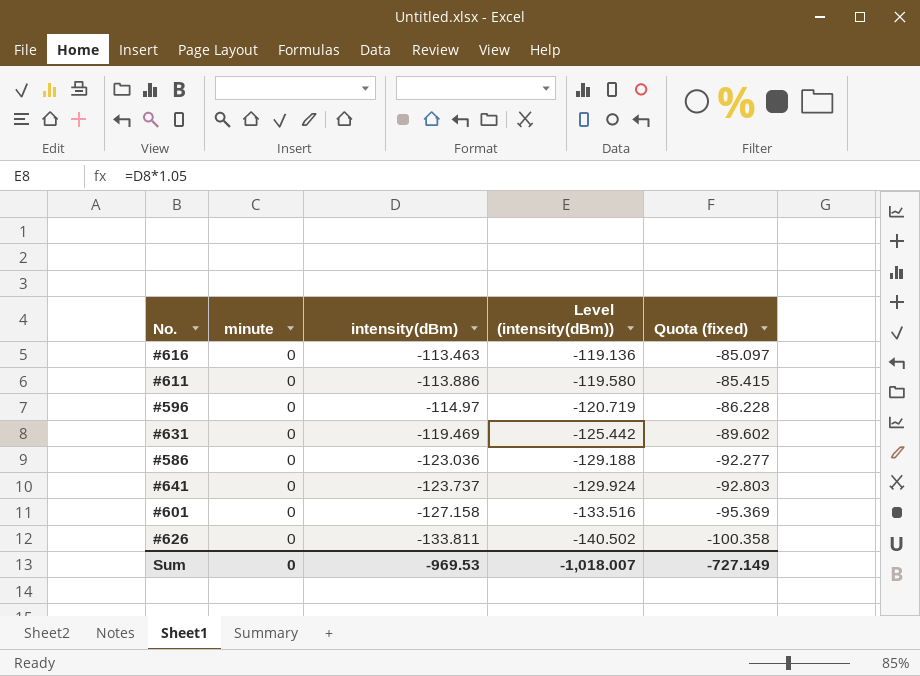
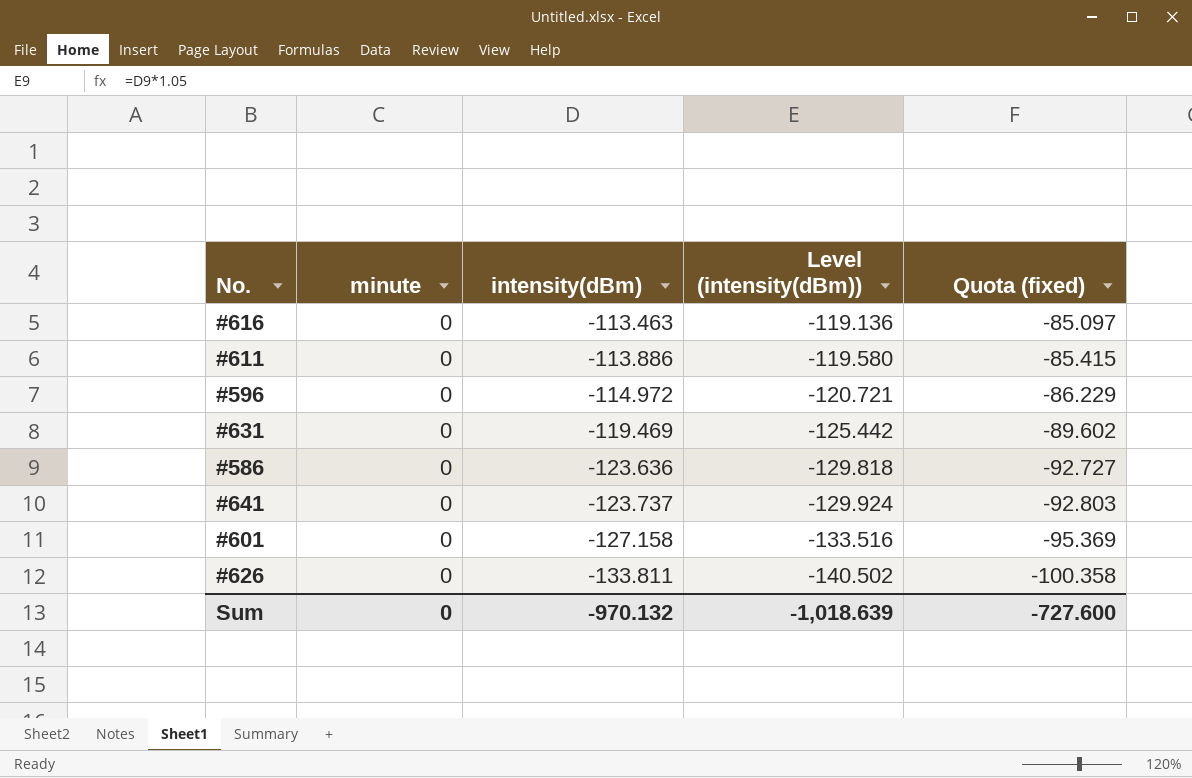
#596 | intensity(dBm): -114.97 -> -114.972
#596 | Level (intensity(dBm)): -120.719 -> -120.721
#596 | Quota (fixed): -86.228 -> -86.229
#586 | intensity(dBm): -123.036 -> -123.636
#586 | Level (intensity(dBm)): -129.188 -> -129.818
#586 | Quota (fixed): -92.277 -> -92.727
Sum | intensity(dBm): -969.53 -> -970.132
Sum | Level (intensity(dBm)): -1,018.007 -> -1,018.639
Sum | Quota (fixed): -727.149 -> -727.600

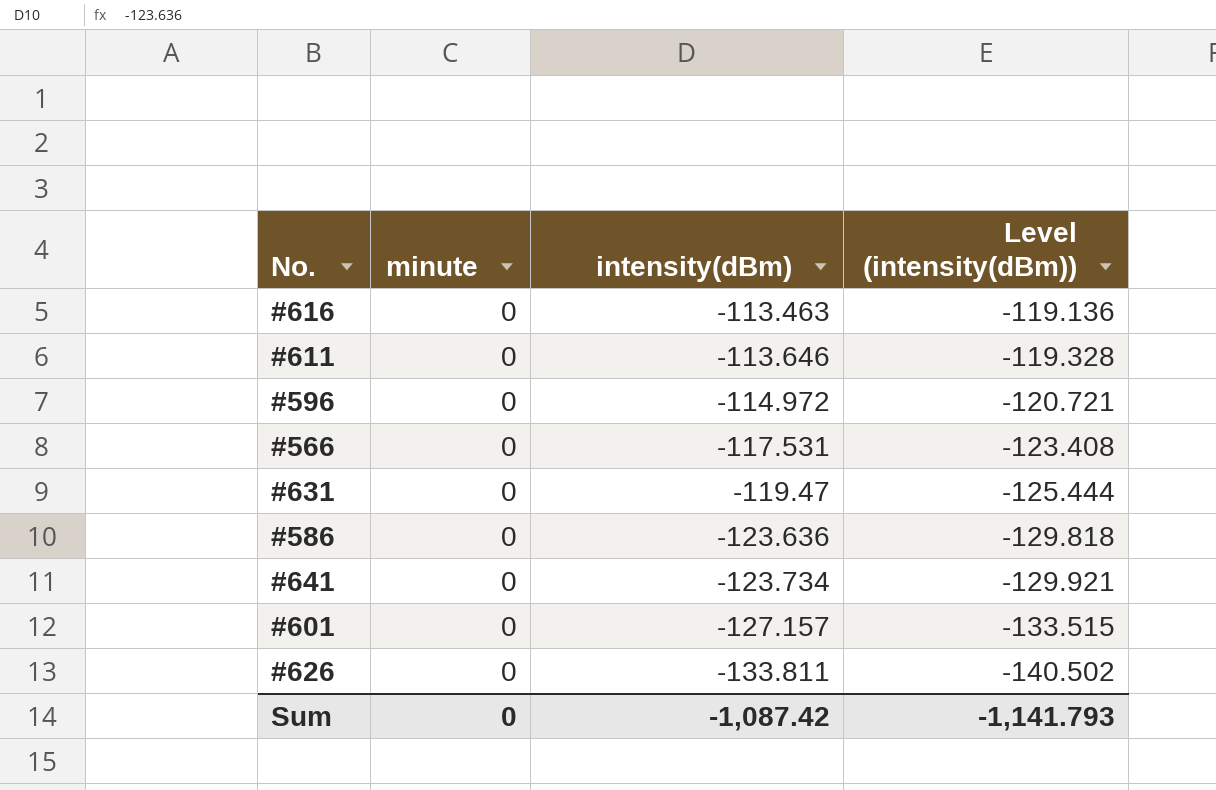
column Quota (fixed) | formula: [intensity(dBm)] * 0.75 -> none
#611 | intensity(dBm): -113.886 -> -113.646
#611 | Level (intensity(dBm)): -119.580 -> -119.328
row #566: none -> 0 | -117.531 | -123.408
#631 | intensity(dBm): -119.469 -> -119.47
#631 | Level (intensity(dBm)): -125.442 -> -125.444
#641 | intensity(dBm): -123.737 -> -123.734
#641 | Level (intensity(dBm)): -129.924 -> -129.921
#601 | intensity(dBm): -127.158 -> -127.157
#601 | Level (intensity(dBm)): -133.516 -> -133.515
Sum | intensity(dBm): -970.132 -> -1,087.42
Sum | Level (intensity(dBm)): -1,018.639 -> -1,141.793

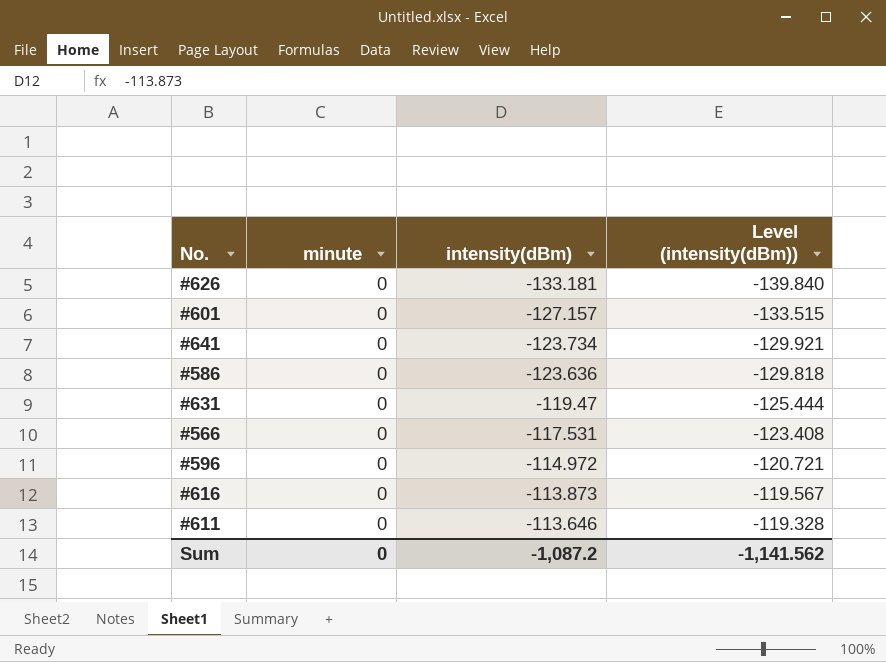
row order: intensity(dBm) descending -> intensity(dBm) ascending
#626 | intensity(dBm): -133.811 -> -133.181
#626 | Level (intensity(dBm)): -140.502 -> -139.840
#616 | intensity(dBm): -113.463 -> -113.873
#616 | Level (intensity(dBm)): -119.136 -> -119.567
Sum | intensity(dBm): -1,087.42 -> -1,087.2
Sum | Level (intensity(dBm)): -1,141.793 -> -1,141.562

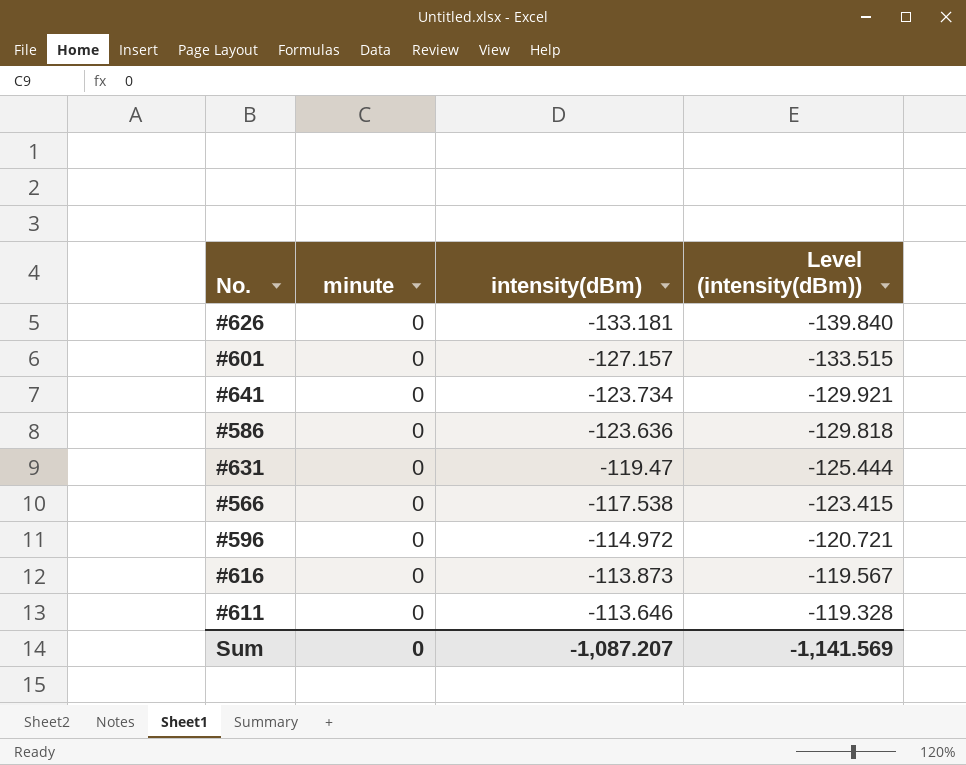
#566 | intensity(dBm): -117.531 -> -117.538
#566 | Level (intensity(dBm)): -123.408 -> -123.415
Sum | intensity(dBm): -1,087.2 -> -1,087.207
Sum | Level (intensity(dBm)): -1,141.562 -> -1,141.569

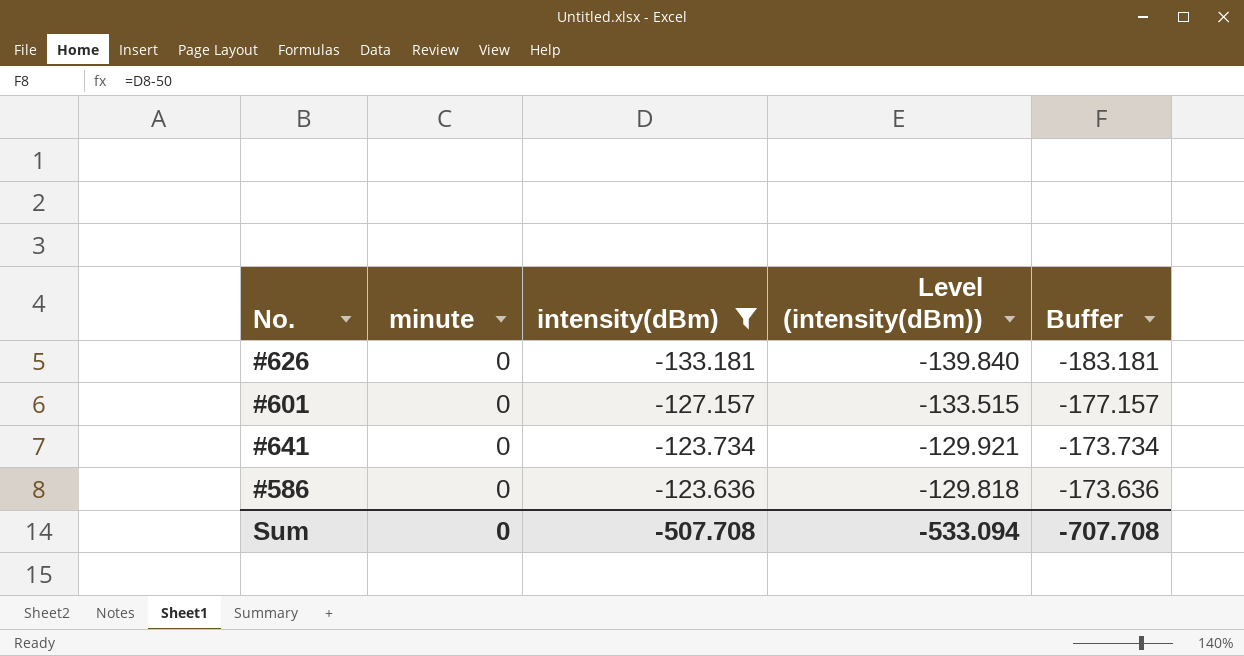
filter: none -> intensity(dBm) <= -123.636
column Buffer | formula: none -> [intensity(dBm)] - 50
Sum | intensity(dBm): -1,087.207 -> -507.708
Sum | Level (intensity(dBm)): -1,141.569 -> -533.094

